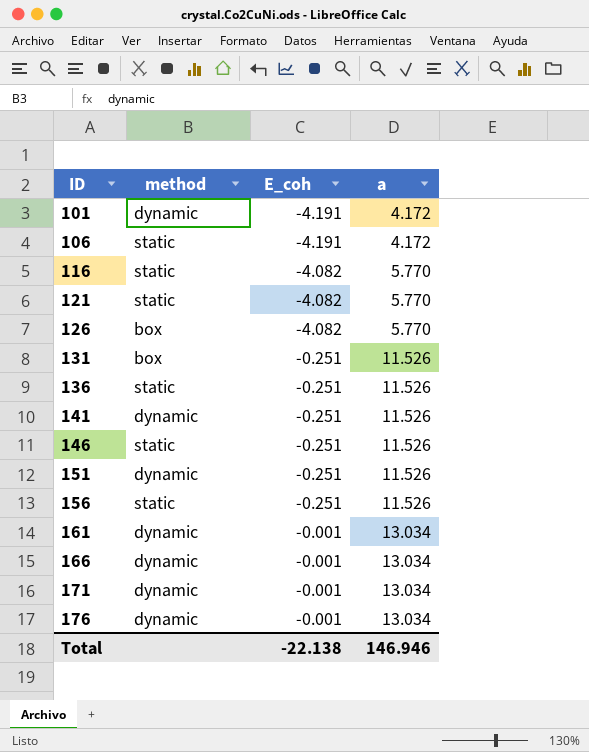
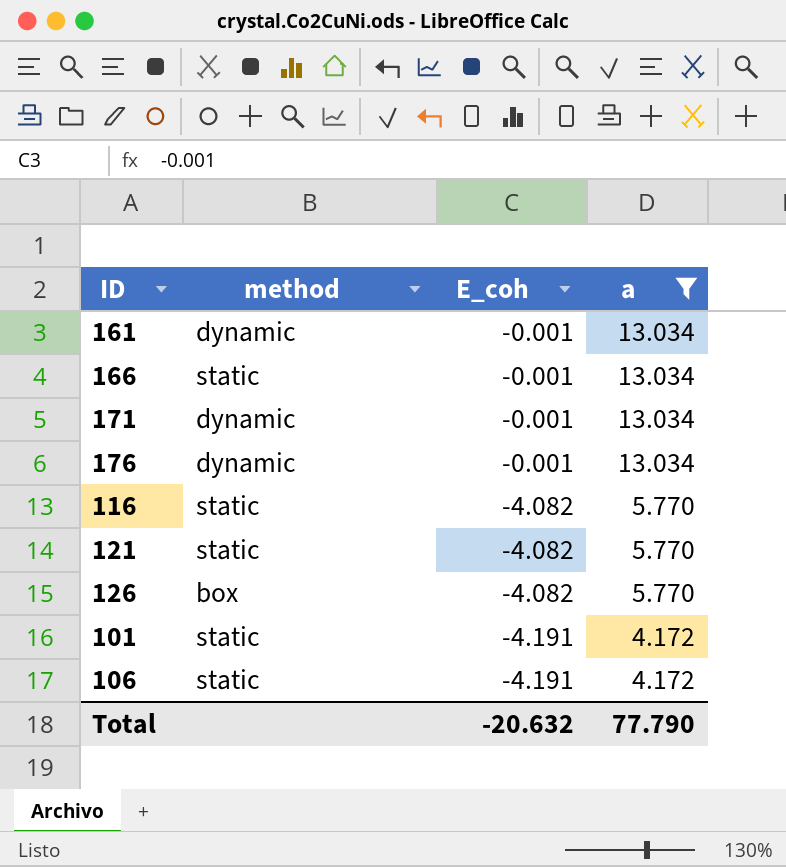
filter: none -> a != 11.526
row order: ID ascending -> E_coh descending
166 | method: dynamic -> static
101 | method: dynamic -> static
Total | E_coh: -22.138 -> -20.632
Total | a: 146.946 -> 77.790

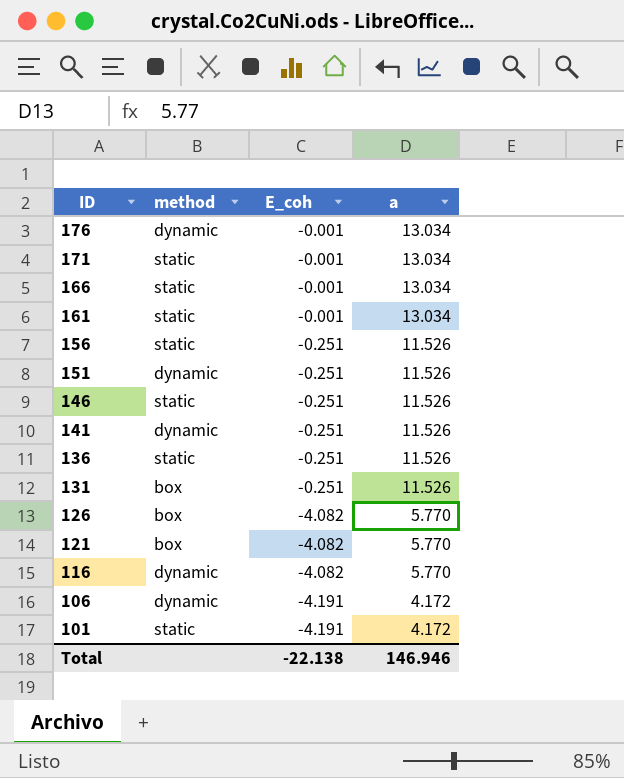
filter: a != 11.526 -> none
row order: E_coh descending -> ID descending
171 | method: dynamic -> static
161 | method: dynamic -> static
121 | method: static -> box
116 | method: static -> dynamic
106 | method: static -> dynamic
Total | E_coh: -20.632 -> -22.138
Total | a: 77.790 -> 146.946

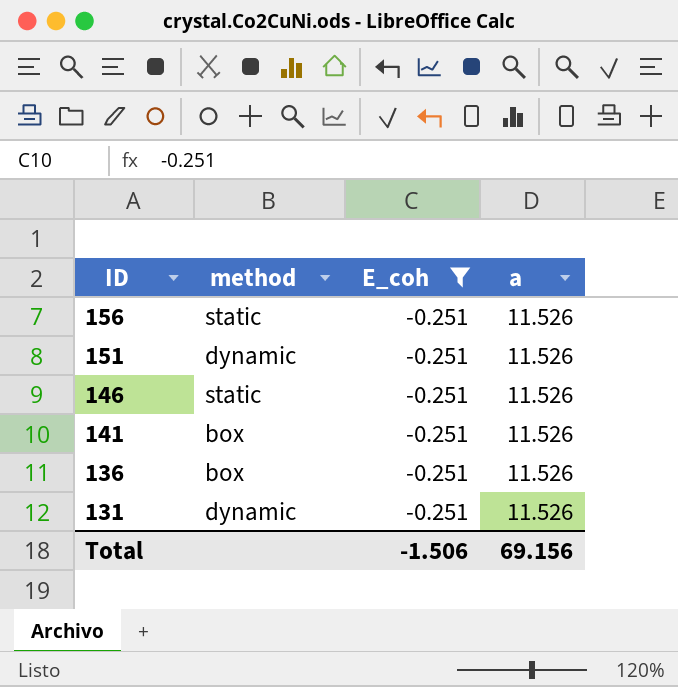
filter: none -> E_coh = -0.251
141 | method: dynamic -> box
136 | method: static -> box
131 | method: box -> dynamic
Total | E_coh: -22.138 -> -1.506
Total | a: 146.946 -> 69.156

